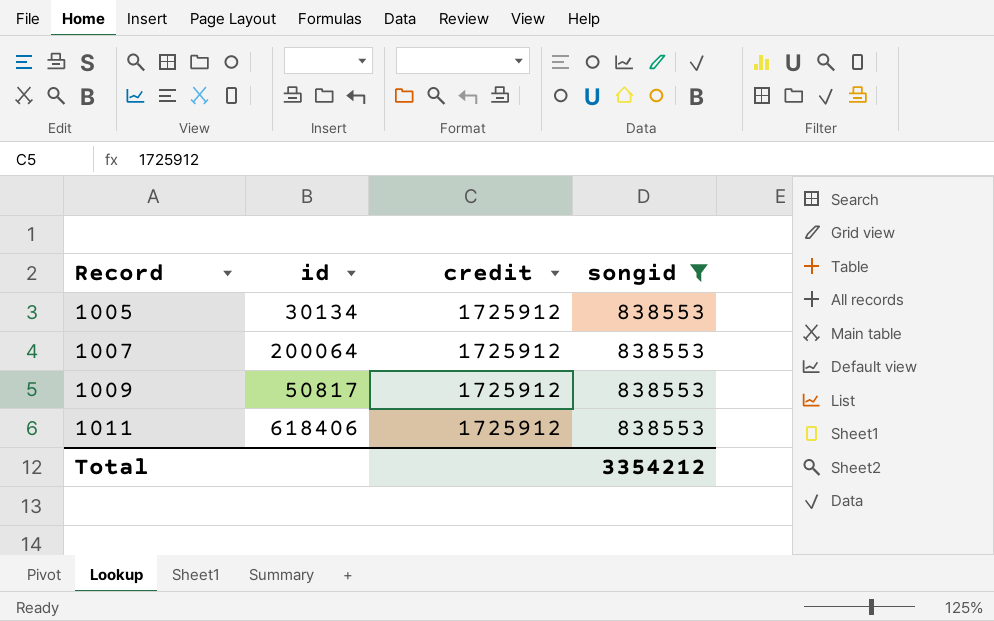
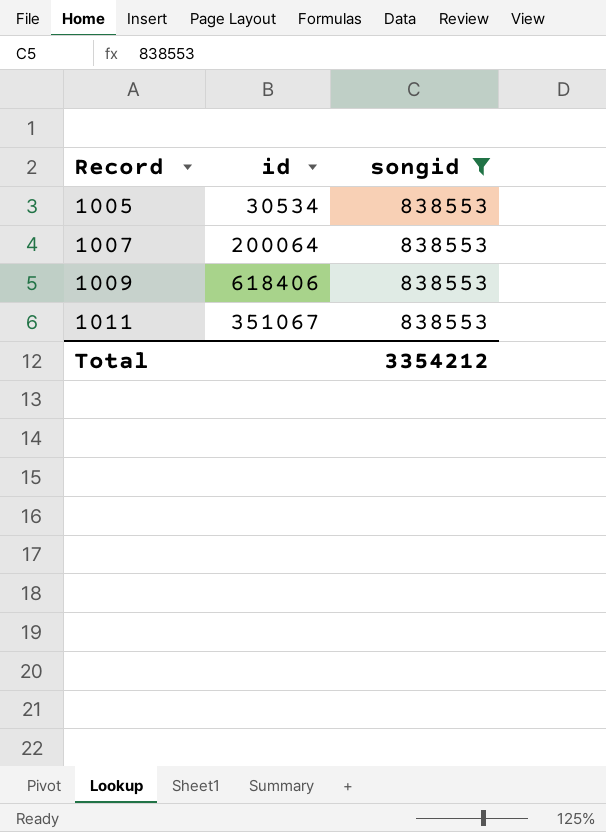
column credit | position: 3 -> none
1005 | id: 30134 -> 30534
1009 | id: 50817 -> 618406
1011 | id: 618406 -> 351067

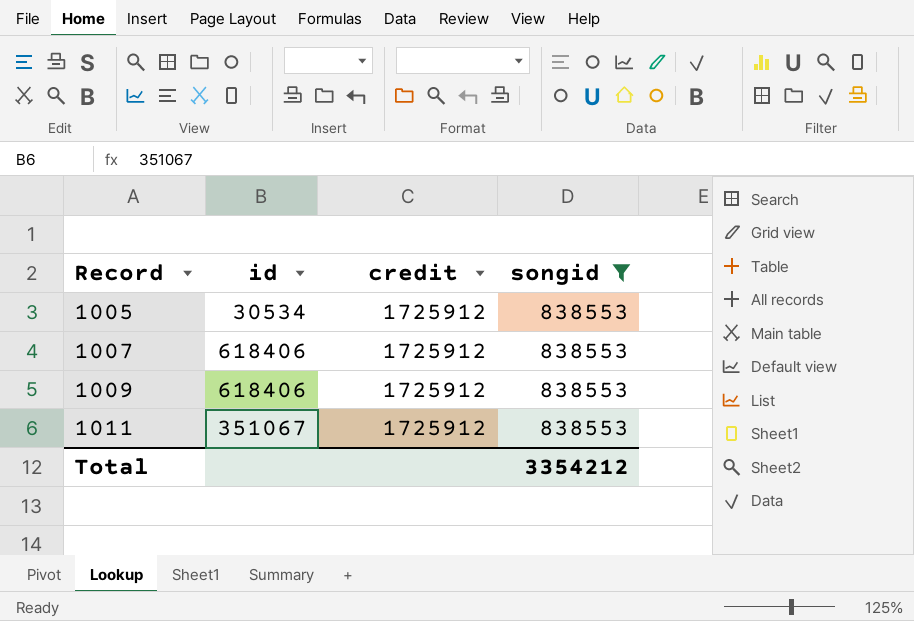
column credit | position: none -> 3
1007 | id: 200064 -> 618406

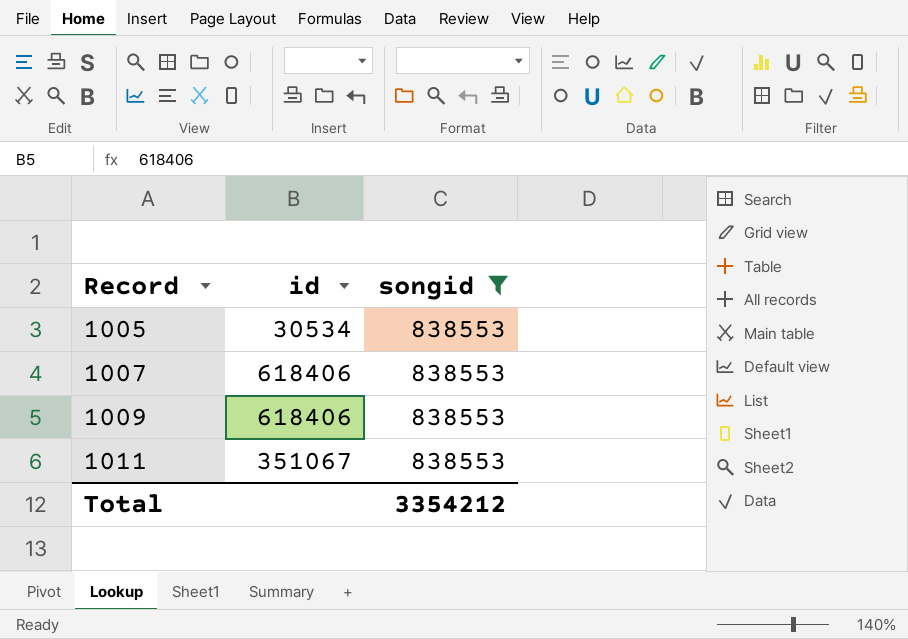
column credit | position: 3 -> none

